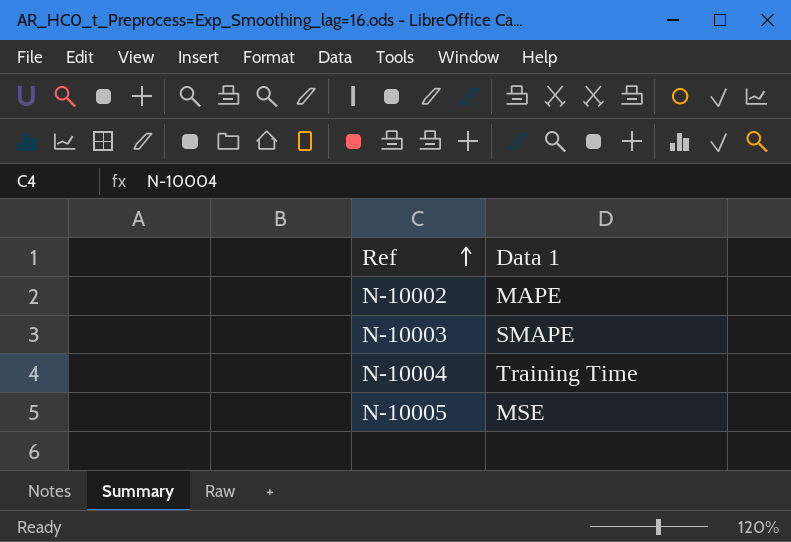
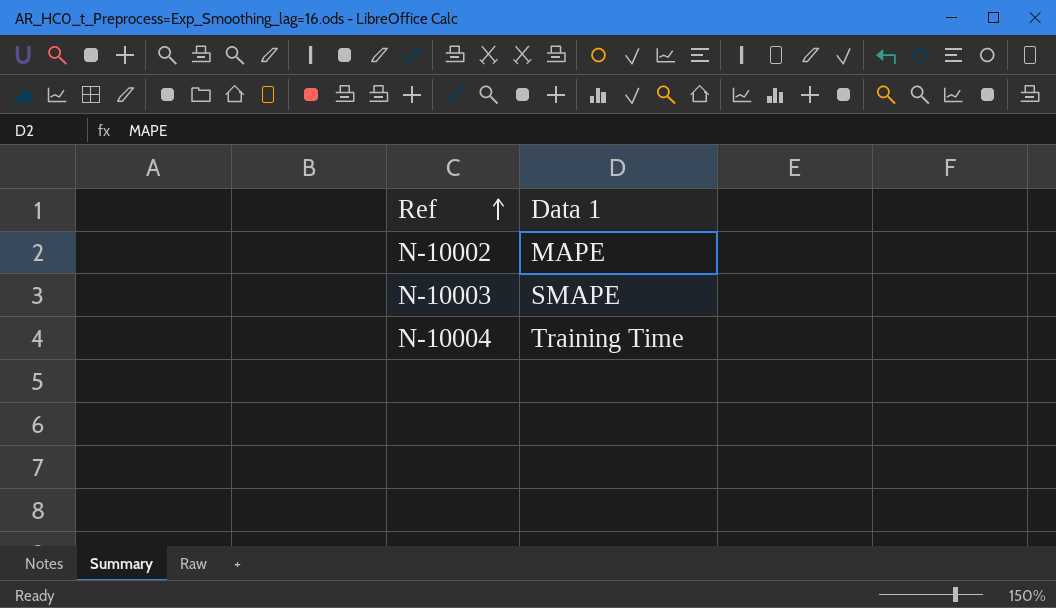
row N-10005: MSE -> none

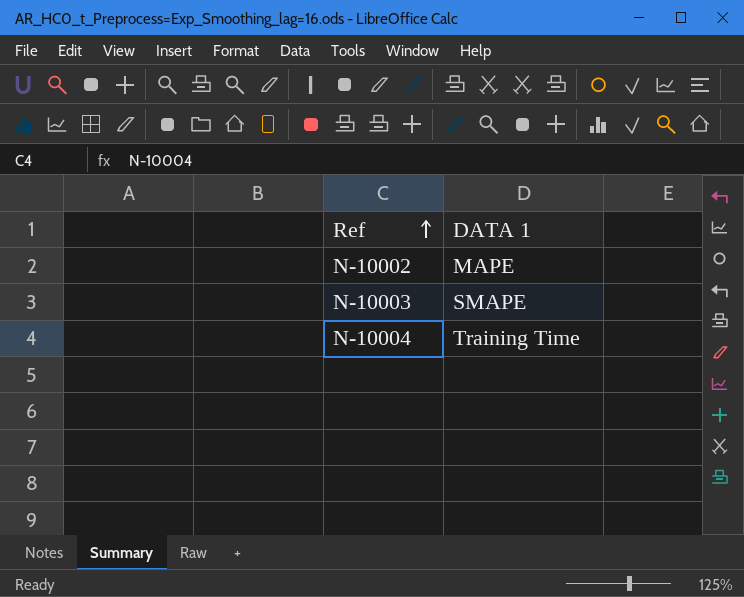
column name: Data 1 -> DATA 1

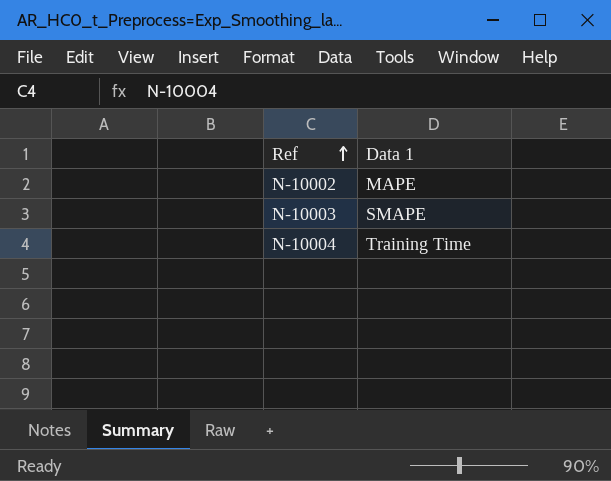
column name: DATA 1 -> Data 1

